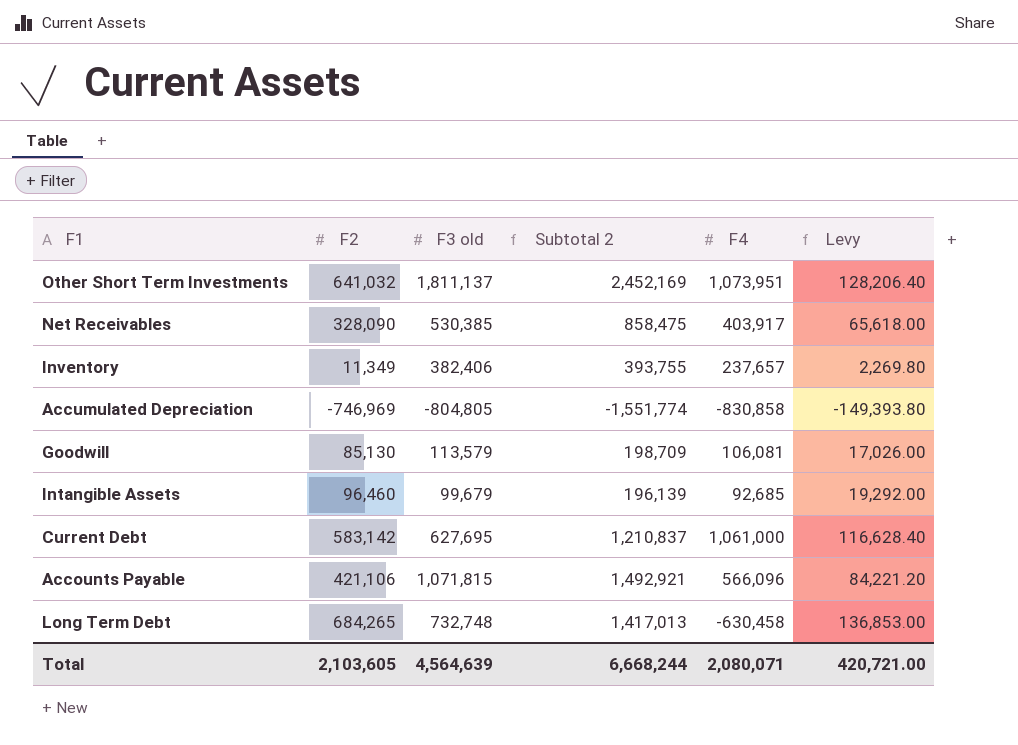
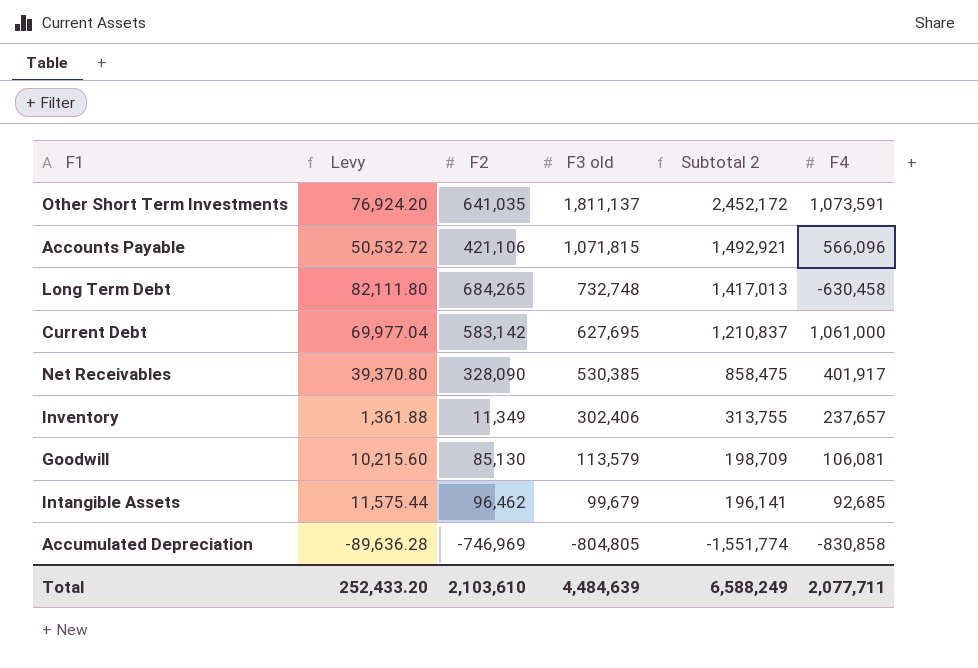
row order: none -> F3 old descending
column Levy | formula: [F2] * 0.2 -> [F2] * 0.12
column Levy | position: 6 -> 2
Other Short Term Investments | F2: 641,032 -> 641,035
Other Short Term Investments | Subtotal 2: 2,452,169 -> 2,452,172
Other Short Term Investments | F4: 1,073,951 -> 1,073,591
Net Receivables | F4: 403,917 -> 401,917
Inventory | F3 old: 382,406 -> 302,406
Inventory | Subtotal 2: 393,755 -> 313,755
Intangible Assets | F2: 96,460 -> 96,462
Intangible Assets | Subtotal 2: 196,139 -> 196,141
Total | Levy: 420,721.00 -> 252,433.20
Total | F2: 2,103,605 -> 2,103,610
Total | F3 old: 4,564,639 -> 4,484,639
Total | Subtotal 2: 6,668,244 -> 6,588,249
Total | F4: 2,080,071 -> 2,077,711

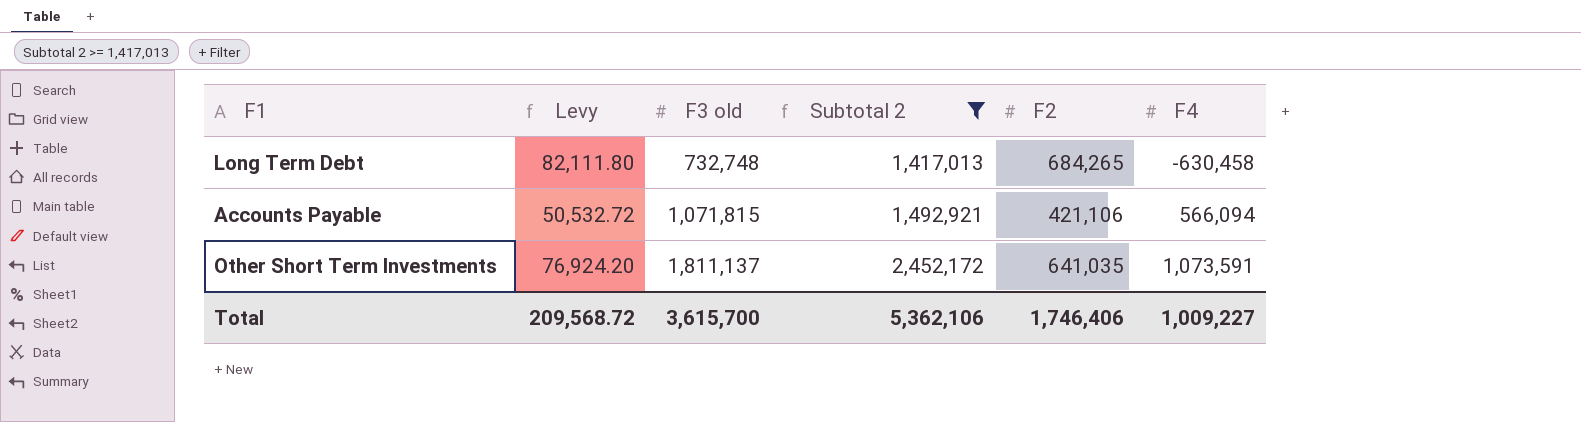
filter: none -> Subtotal 2 >= 1,417,013
row order: F3 old descending -> F3 old ascending
column F2 | position: 3 -> 5
Accounts Payable | F4: 566,096 -> 566,094
Total | Levy: 252,433.20 -> 209,568.72
Total | F3 old: 4,484,639 -> 3,615,700
Total | Subtotal 2: 6,588,249 -> 5,362,106
Total | F2: 2,103,610 -> 1,746,406
Total | F4: 2,077,711 -> 1,009,227

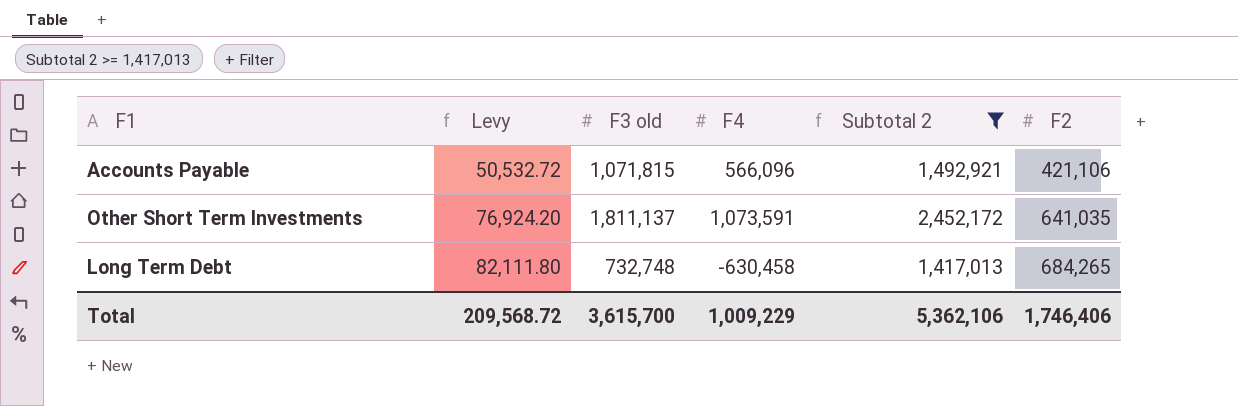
row order: F3 old ascending -> Levy ascending
column F4 | position: 6 -> 4
Accounts Payable | F4: 566,094 -> 566,096
Total | F4: 1,009,227 -> 1,009,229

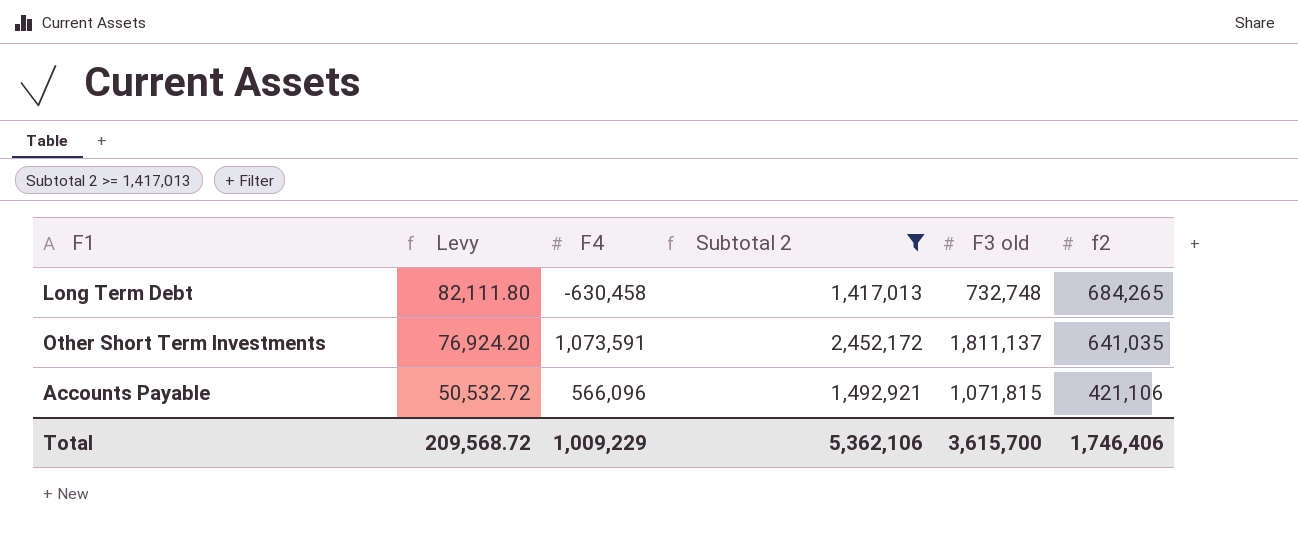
row order: Levy ascending -> Levy descending
column F3 old | position: 3 -> 5
column name: F2 -> f2

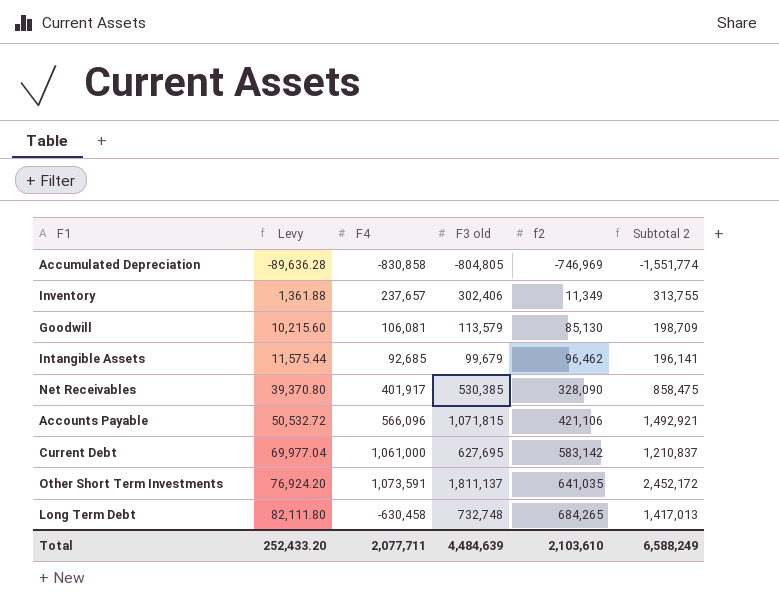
filter: Subtotal 2 >= 1,417,013 -> none
row order: Levy descending -> Levy ascending
column Subtotal 2 | position: 4 -> 6
Total | Levy: 209,568.72 -> 252,433.20
Total | F4: 1,009,229 -> 2,077,711
Total | F3 old: 3,615,700 -> 4,484,639
Total | f2: 1,746,406 -> 2,103,610
Total | Subtotal 2: 5,362,106 -> 6,588,249

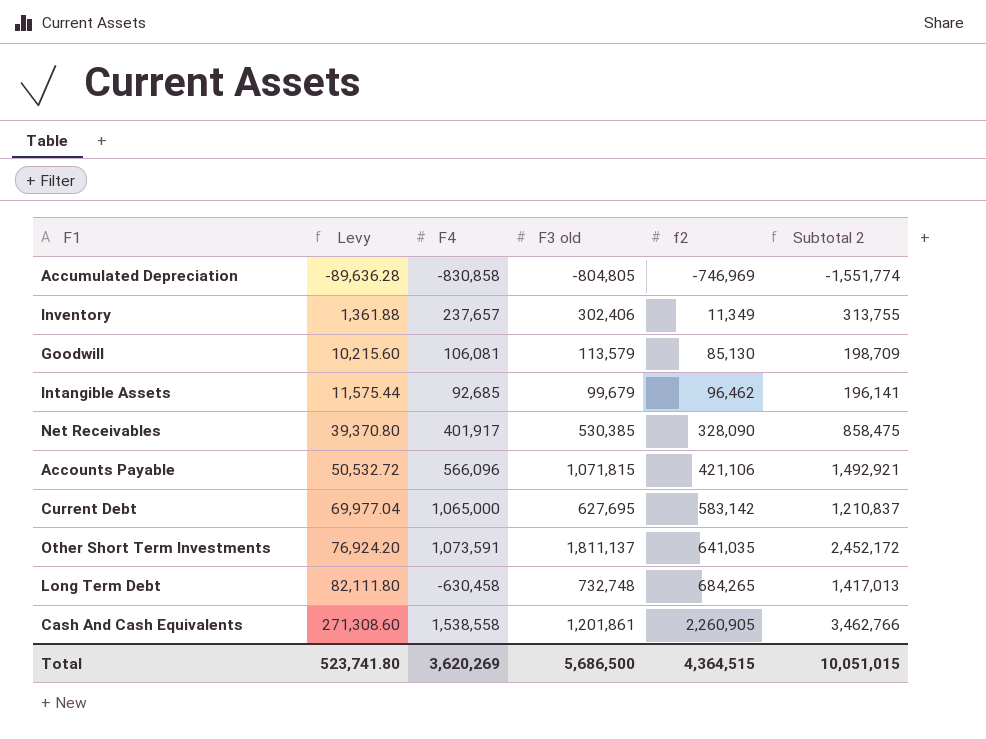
Current Debt | F4: 1,061,000 -> 1,065,000
row Cash And Cash Equivalents: none -> 271,308.60 | 1,538,558 | 1,201,861 | 2,260,905 | 3,462,766
Total | Levy: 252,433.20 -> 523,741.80
Total | F4: 2,077,711 -> 3,620,269
Total | F3 old: 4,484,639 -> 5,686,500
Total | f2: 2,103,610 -> 4,364,515
Total | Subtotal 2: 6,588,249 -> 10,051,015

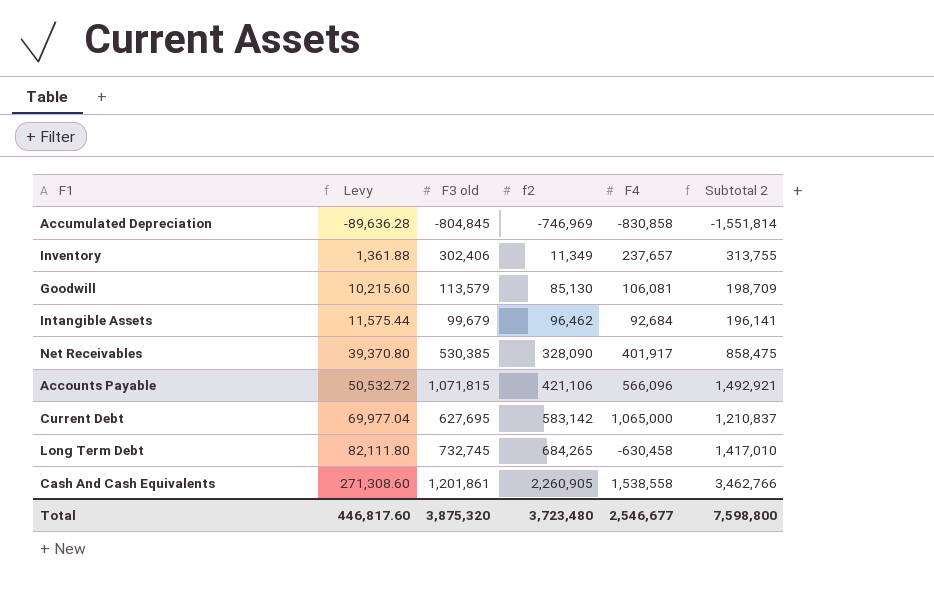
column F4 | position: 3 -> 5
row Other Short Term Investments: 76,924.20 | 1,073,591 | 1,811,137 | 641,035 | 2,452,172 -> none
Accumulated Depreciation | F3 old: -804,805 -> -804,845
Accumulated Depreciation | Subtotal 2: -1,551,774 -> -1,551,814
Intangible Assets | F4: 92,685 -> 92,684
Long Term Debt | F3 old: 732,748 -> 732,745
Long Term Debt | Subtotal 2: 1,417,013 -> 1,417,010
Total | Levy: 523,741.80 -> 446,817.60
Total | F3 old: 5,686,500 -> 3,875,320
Total | f2: 4,364,515 -> 3,723,480
Total | F4: 3,620,269 -> 2,546,677
Total | Subtotal 2: 10,051,015 -> 7,598,800

